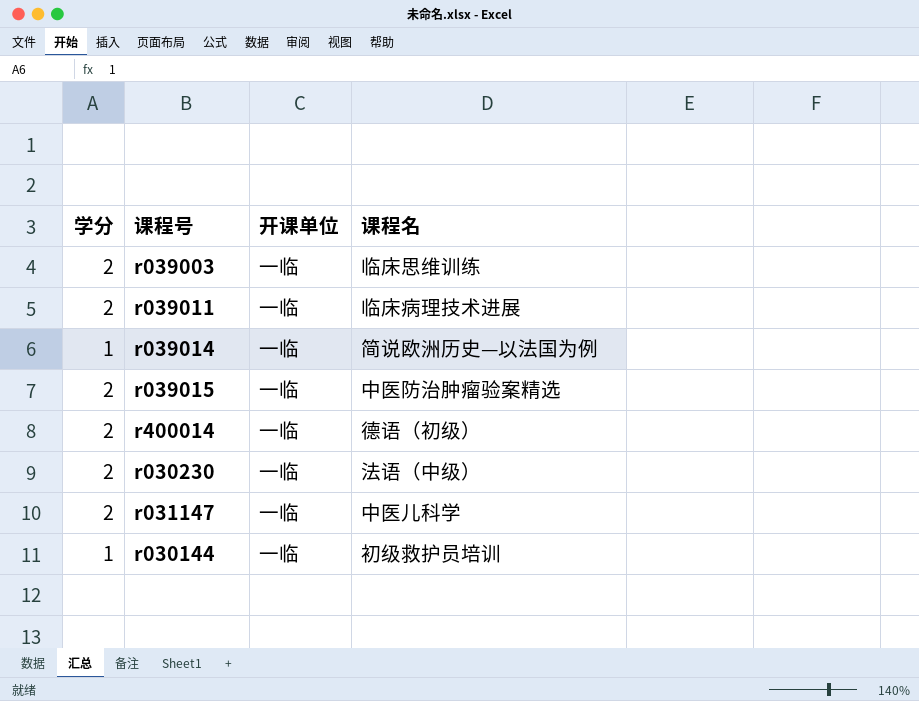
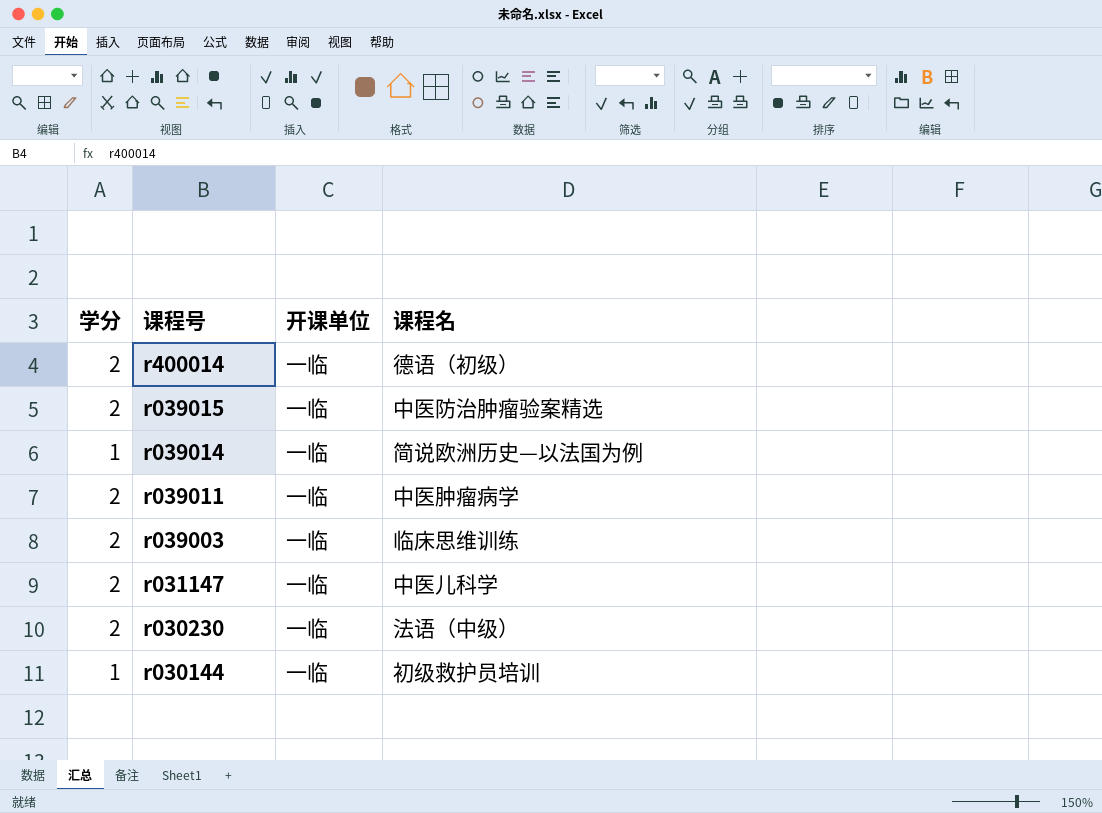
row order: none -> 课程号 descending
r039011 | 课程名: 临床病理技术进展 -> 中医肿瘤病学

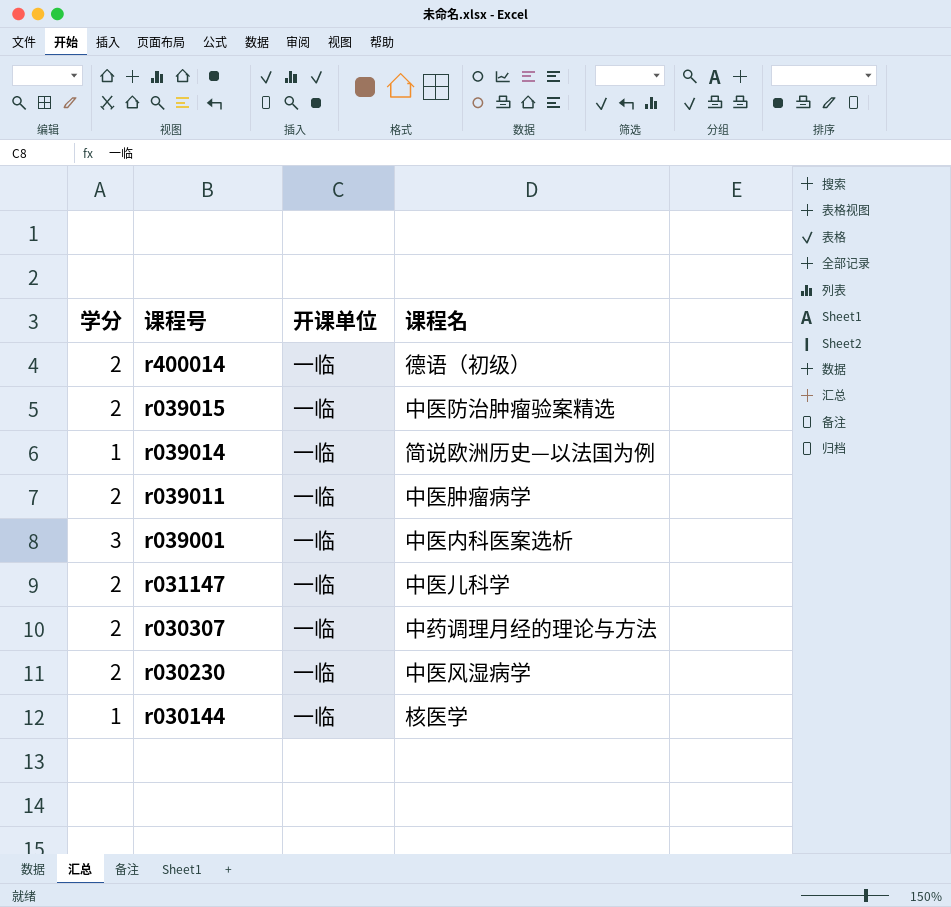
row r039003: 2 | 一临 | 临床思维训练 -> none
row r039001: none -> 3 | 一临 | 中医内科医案选析
row r030307: none -> 2 | 一临 | 中药调理月经的理论与方法
r030230 | 课程名: 法语（中级） -> 中医风湿病学
r030144 | 课程名: 初级救护员培训 -> 核医学

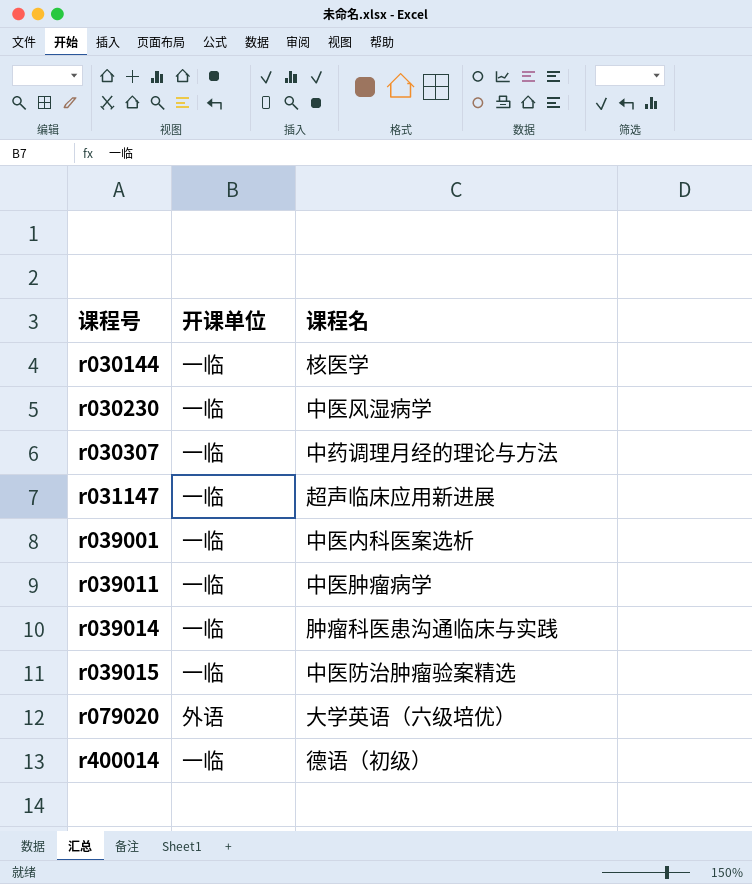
row order: 课程号 descending -> 课程号 ascending
column 学分 | position: 1 -> none
r031147 | 课程名: 中医儿科学 -> 超声临床应用新进展
r039014 | 课程名: 简说欧洲历史—以法国为例 -> 肿瘤科医患沟通临床与实践
row r079020: none -> 外语 | 大学英语（六级培优）

